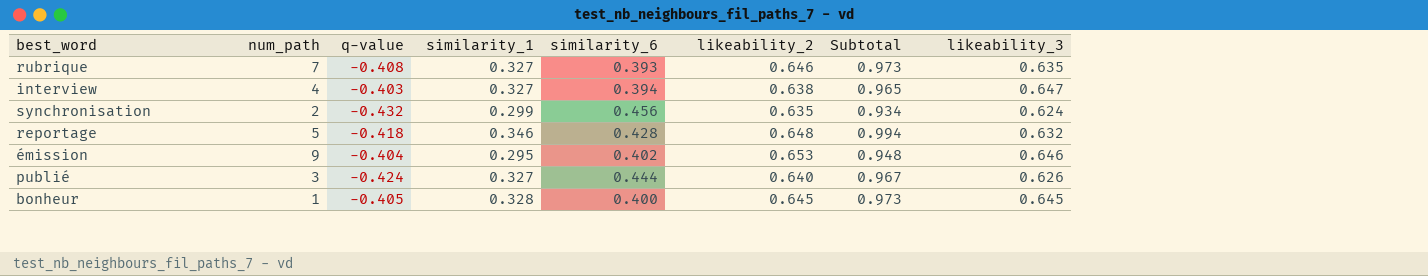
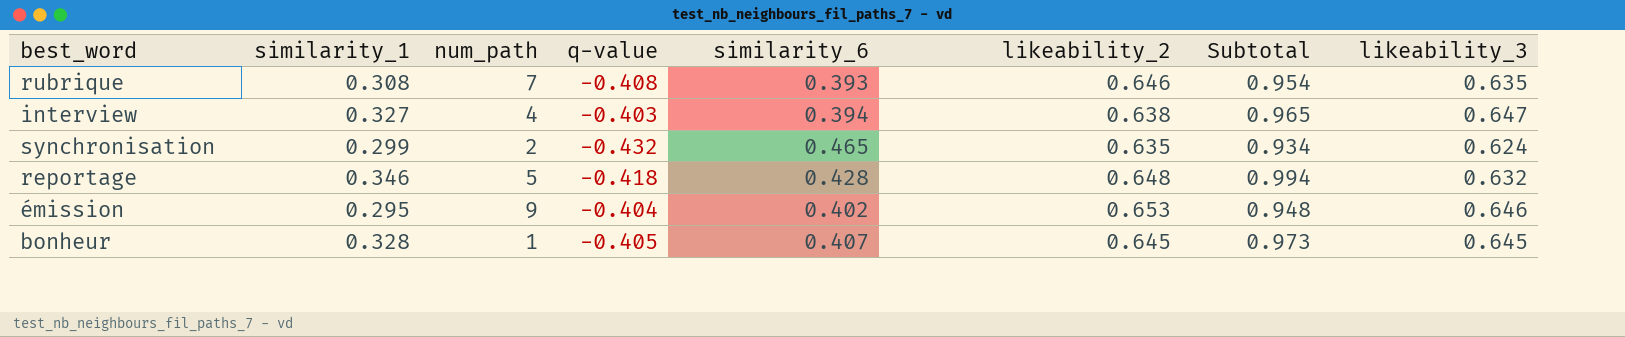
column similarity_1 | position: 4 -> 2
row publié: 3 | -0.424 | 0.327 | 0.444 | 0.640 | 0.967 | 0.626 -> none
rubrique | similarity_1: 0.327 -> 0.308
rubrique | Subtotal: 0.973 -> 0.954
synchronisation | similarity_6: 0.456 -> 0.465
bonheur | similarity_6: 0.400 -> 0.407

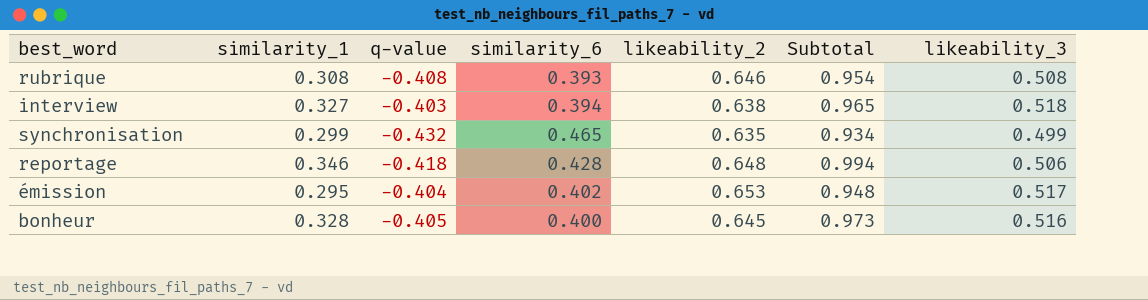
column num_path | position: 3 -> none
rubrique | likeability_3: 0.635 -> 0.508
interview | likeability_3: 0.647 -> 0.518
synchronisation | likeability_3: 0.624 -> 0.499
reportage | likeability_3: 0.632 -> 0.506
émission | likeability_3: 0.646 -> 0.517
bonheur | similarity_6: 0.407 -> 0.400
bonheur | likeability_3: 0.645 -> 0.516

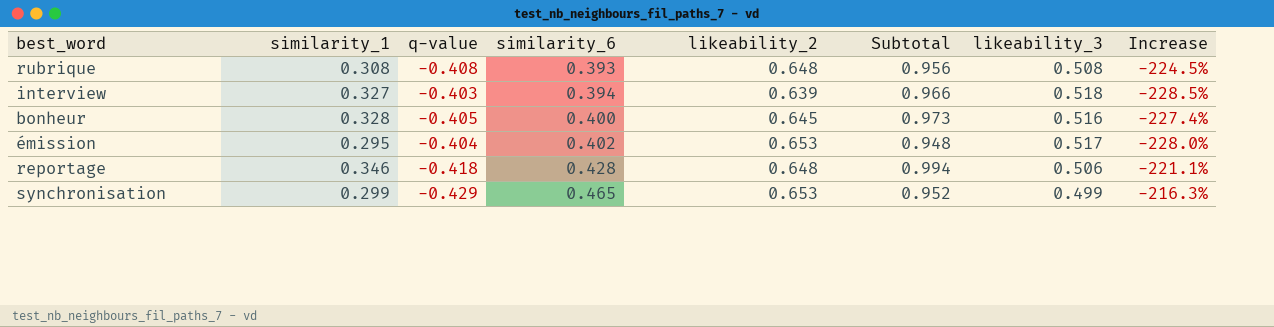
row order: none -> similarity_6 ascending
column Increase | formula: none -> ([likeability_3] - [q-value]) / [q-value]
rubrique | likeability_2: 0.646 -> 0.648
rubrique | Subtotal: 0.954 -> 0.956
interview | likeability_2: 0.638 -> 0.639
interview | Subtotal: 0.965 -> 0.966
synchronisation | q-value: -0.432 -> -0.429
synchronisation | likeability_2: 0.635 -> 0.653
synchronisation | Subtotal: 0.934 -> 0.952

